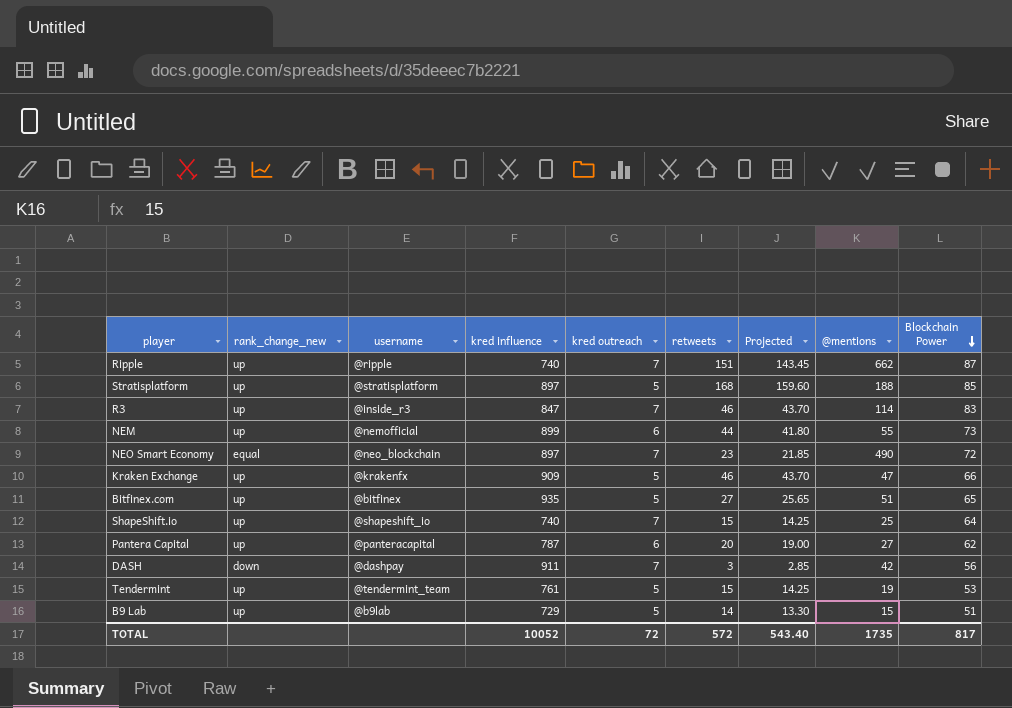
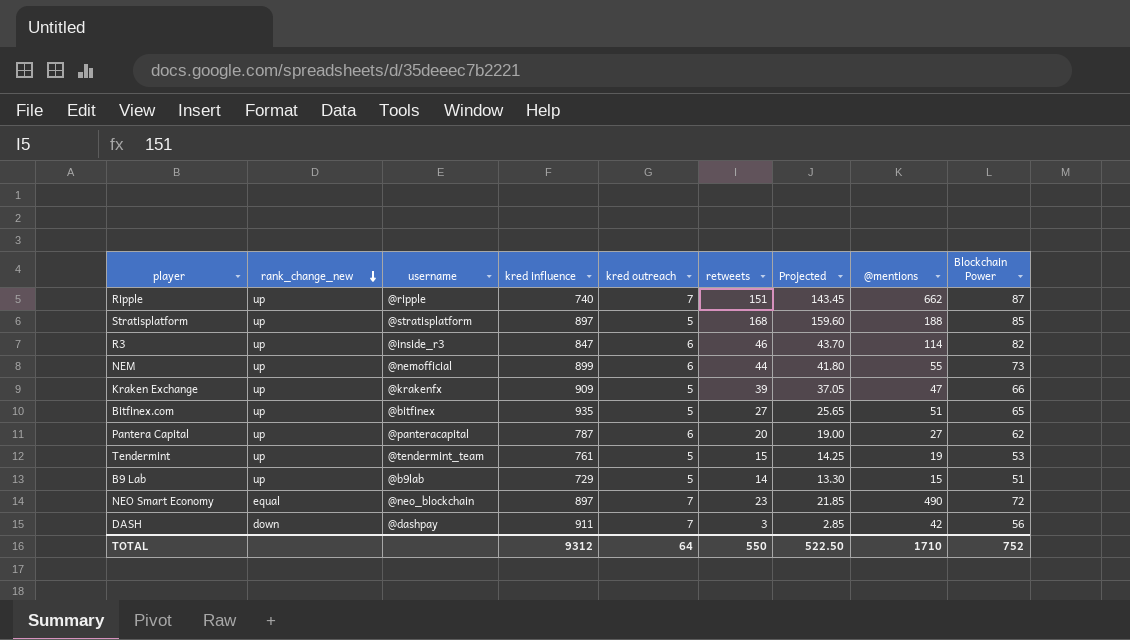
row order: Blockchain Power descending -> rank_change_new descending
row ShapeShift.io: up | @shapeshift_io | 740 | 7 | 15 | 14.25 | 25 | 64 -> none
R3 | kred outreach: 7 -> 6
R3 | Blockchain Power: 83 -> 82
Kraken Exchange | retweets: 46 -> 39
Kraken Exchange | Projected: 43.70 -> 37.05
TOTAL | kred influence: 10052 -> 9312
TOTAL | kred outreach: 72 -> 64
TOTAL | retweets: 572 -> 550
TOTAL | Projected: 543.40 -> 522.50
TOTAL | @mentions: 1735 -> 1710
TOTAL | Blockchain Power: 817 -> 752

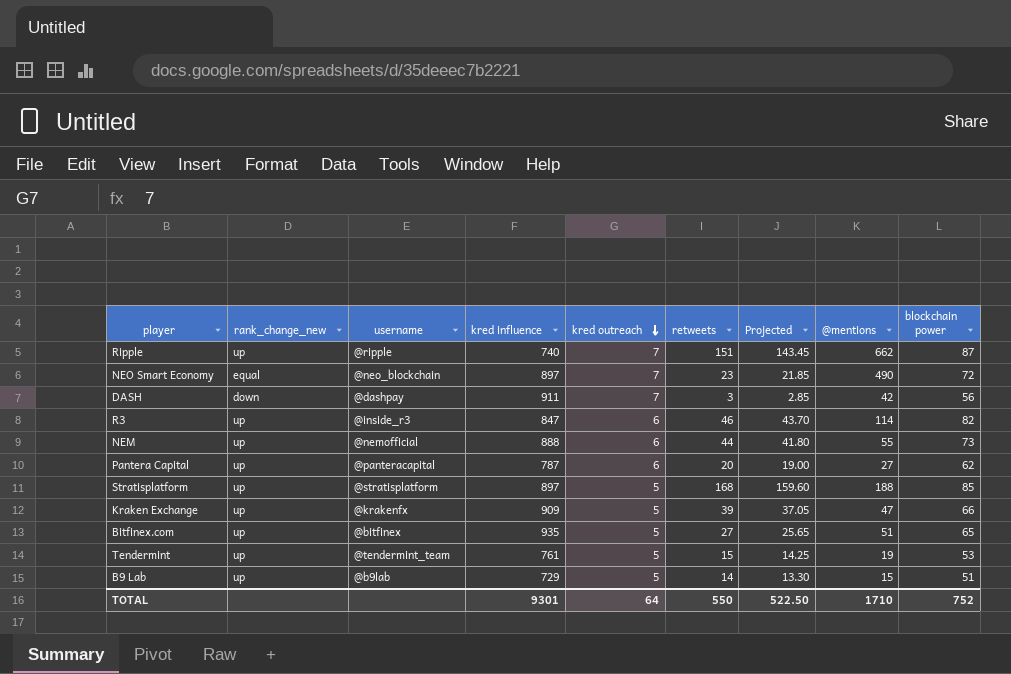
row order: rank_change_new descending -> kred outreach descending
column name: Blockchain Power -> blockchain power
NEM | kred influence: 899 -> 888
TOTAL | kred influence: 9312 -> 9301

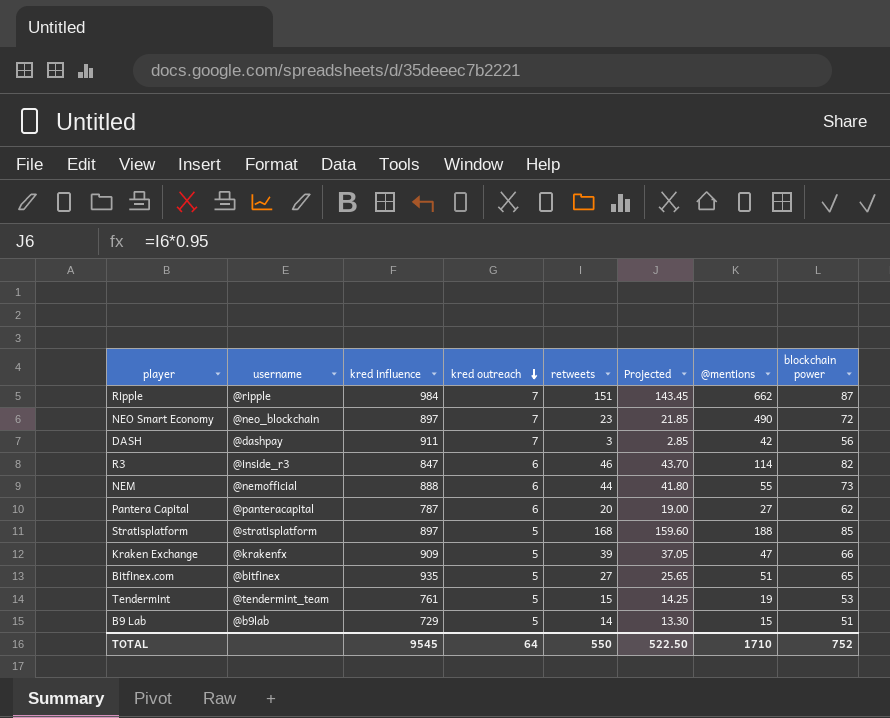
column rank_change_new | position: 2 -> none
Ripple | kred influence: 740 -> 984
TOTAL | kred influence: 9301 -> 9545

